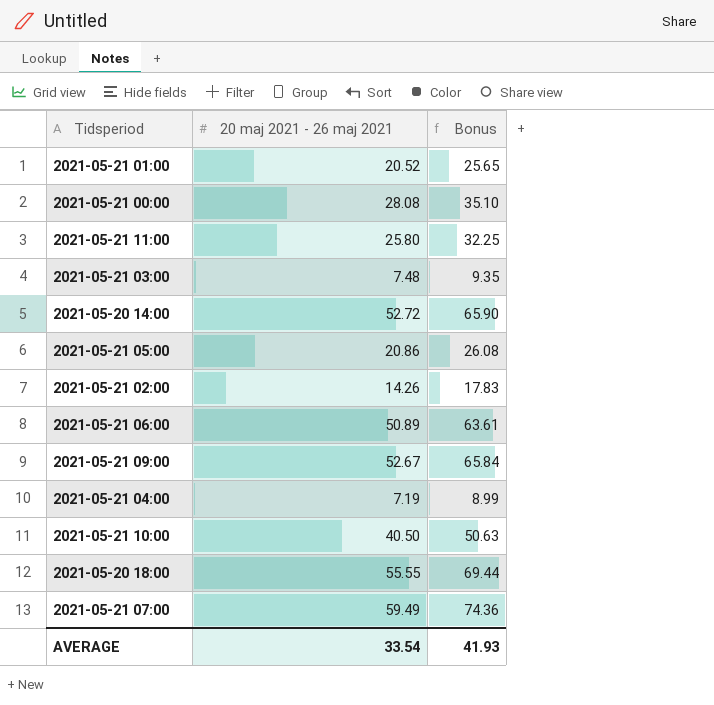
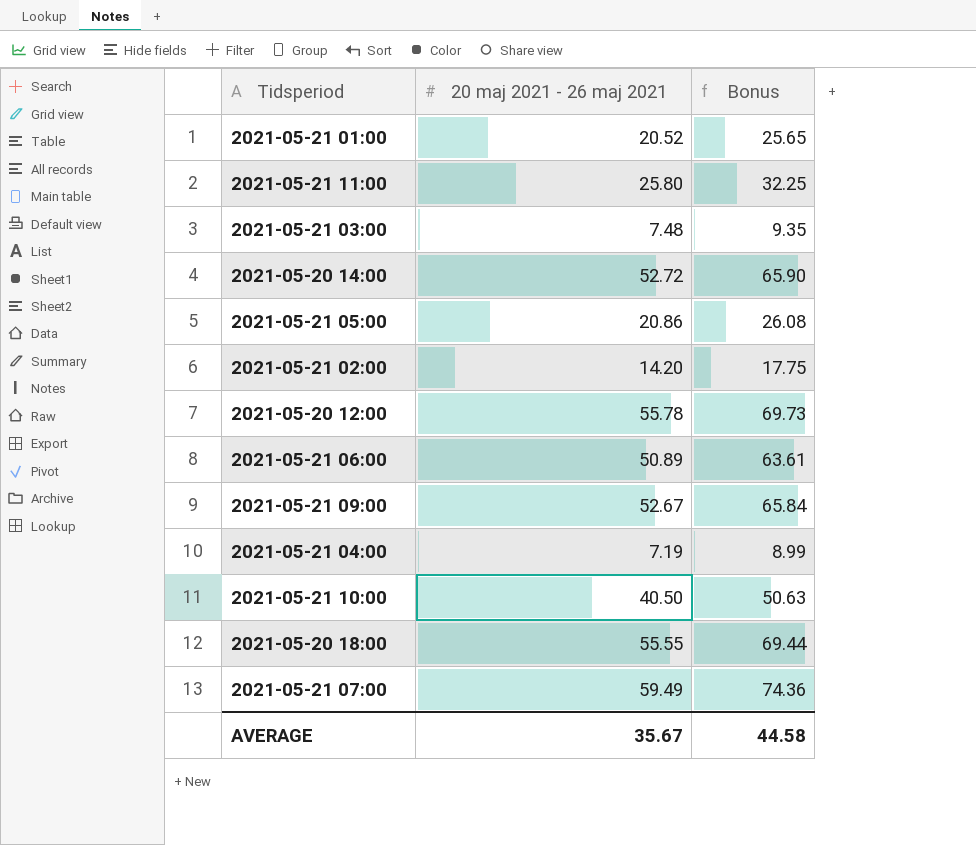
row 2021-05-21 00:00: 28.08 | 35.10 -> none
2021-05-21 02:00 | 20 maj 2021 - 26 maj 2021: 14.26 -> 14.20
2021-05-21 02:00 | Bonus: 17.83 -> 17.75
row 2021-05-20 12:00: none -> 55.78 | 69.73
AVERAGE | 20 maj 2021 - 26 maj 2021: 33.54 -> 35.67
AVERAGE | Bonus: 41.93 -> 44.58

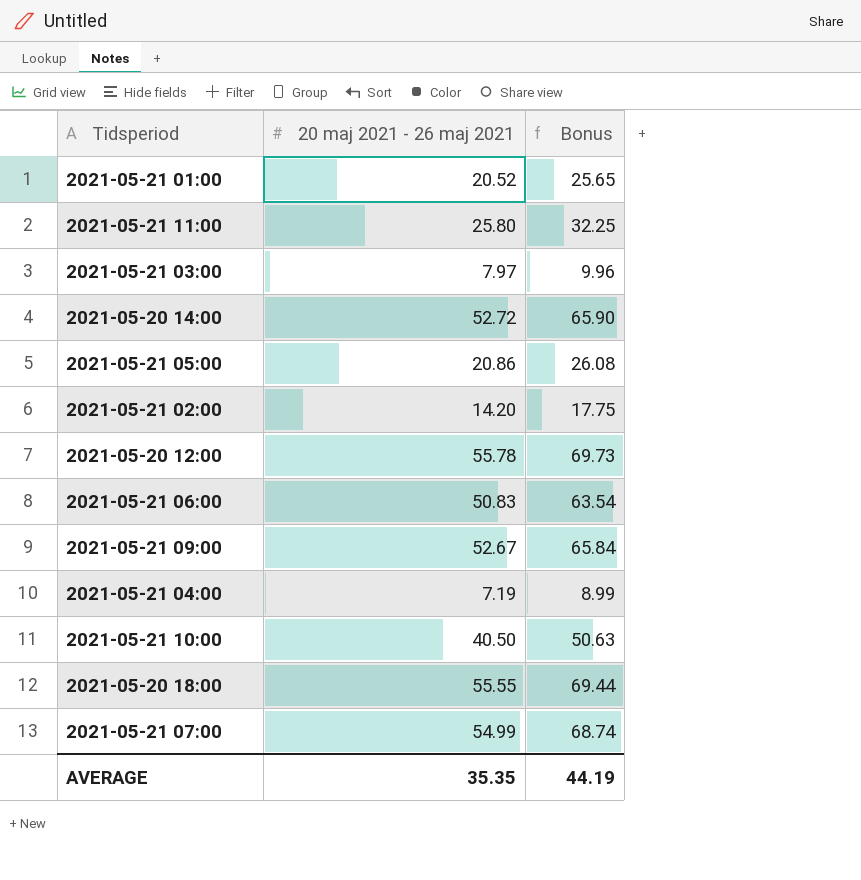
2021-05-21 03:00 | 20 maj 2021 - 26 maj 2021: 7.48 -> 7.97
2021-05-21 03:00 | Bonus: 9.35 -> 9.96
2021-05-21 06:00 | 20 maj 2021 - 26 maj 2021: 50.89 -> 50.83
2021-05-21 06:00 | Bonus: 63.61 -> 63.54
2021-05-21 07:00 | 20 maj 2021 - 26 maj 2021: 59.49 -> 54.99
2021-05-21 07:00 | Bonus: 74.36 -> 68.74
AVERAGE | 20 maj 2021 - 26 maj 2021: 35.67 -> 35.35
AVERAGE | Bonus: 44.58 -> 44.19

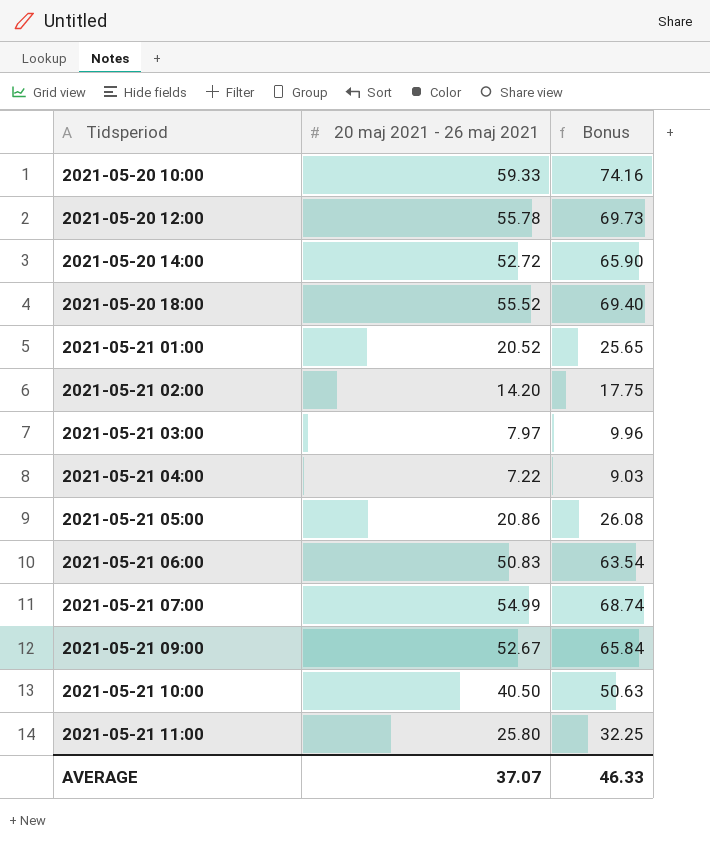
row order: none -> Tidsperiod ascending
row 2021-05-20 10:00: none -> 59.33 | 74.16
2021-05-20 18:00 | 20 maj 2021 - 26 maj 2021: 55.55 -> 55.52
2021-05-20 18:00 | Bonus: 69.44 -> 69.40
2021-05-21 04:00 | 20 maj 2021 - 26 maj 2021: 7.19 -> 7.22
2021-05-21 04:00 | Bonus: 8.99 -> 9.03
AVERAGE | 20 maj 2021 - 26 maj 2021: 35.35 -> 37.07
AVERAGE | Bonus: 44.19 -> 46.33

